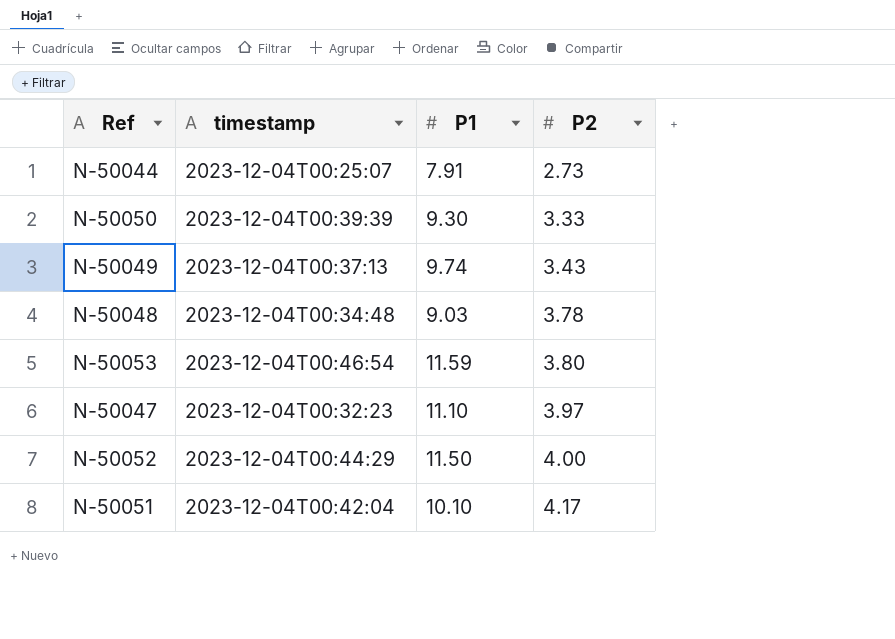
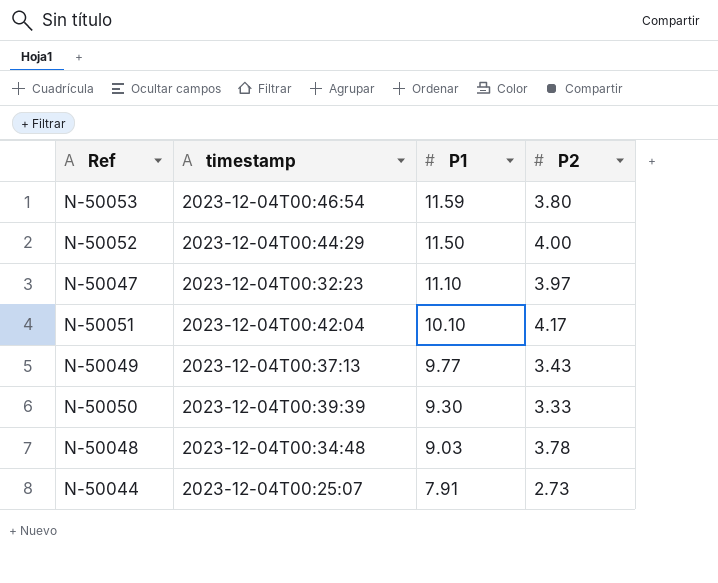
row order: P2 ascending -> P1 descending
N-50049 | P1: 9.74 -> 9.77

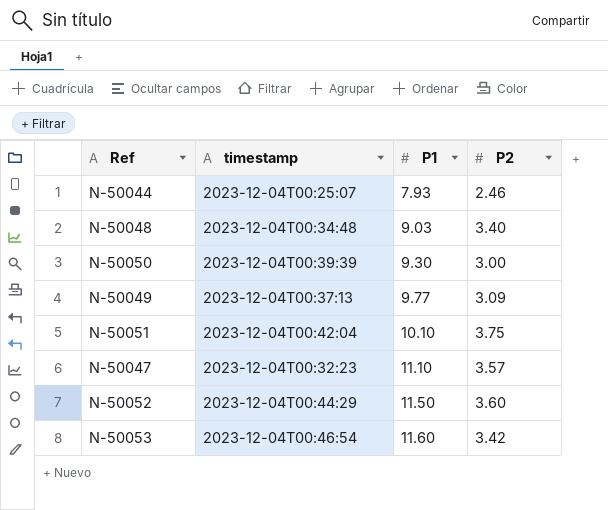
row order: P1 descending -> P1 ascending
N-50044 | P1: 7.91 -> 7.93
N-50044 | P2: 2.73 -> 2.46
N-50048 | P2: 3.78 -> 3.40
N-50050 | P2: 3.33 -> 3.00
N-50049 | P2: 3.43 -> 3.09
N-50051 | P2: 4.17 -> 3.75
N-50047 | P2: 3.97 -> 3.57
N-50052 | P2: 4.00 -> 3.60
N-50053 | P1: 11.59 -> 11.60
N-50053 | P2: 3.80 -> 3.42

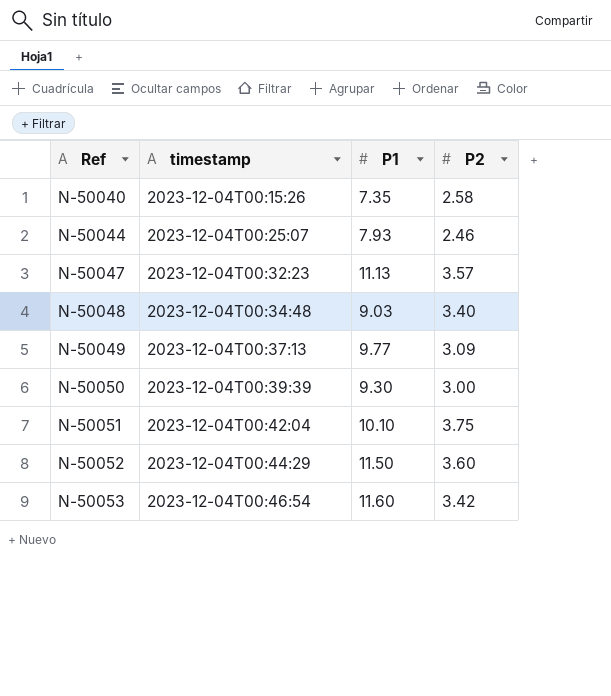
row order: P1 ascending -> Ref ascending
row N-50040: none -> 2023-12-04T00:15:26 | 7.35 | 2.58
N-50047 | P1: 11.10 -> 11.13

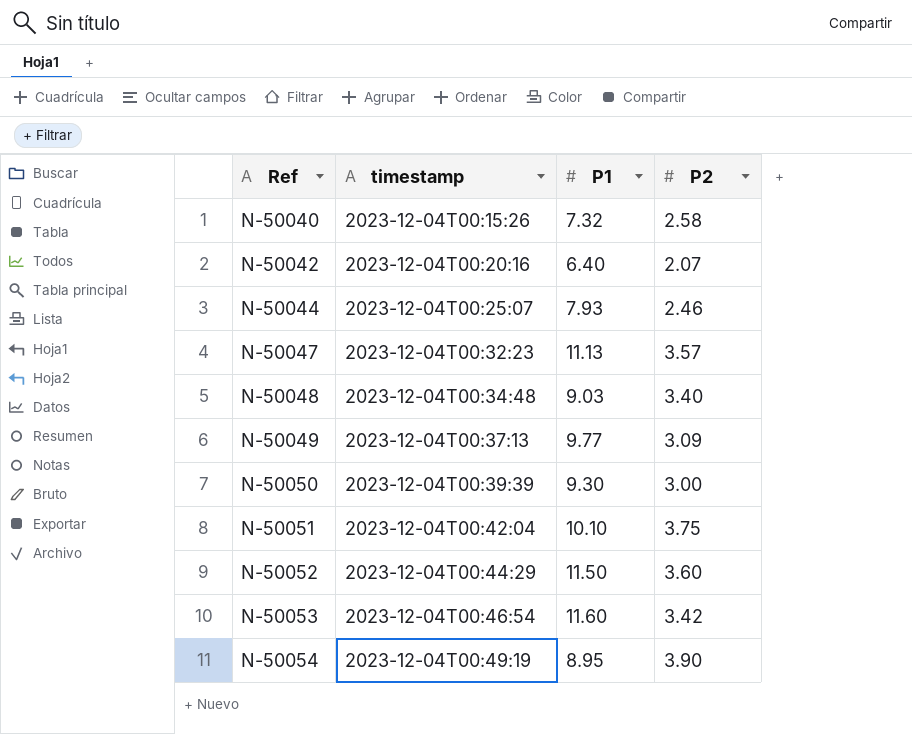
N-50040 | P1: 7.35 -> 7.32
row N-50042: none -> 2023-12-04T00:20:16 | 6.40 | 2.07
row N-50054: none -> 2023-12-04T00:49:19 | 8.95 | 3.90

